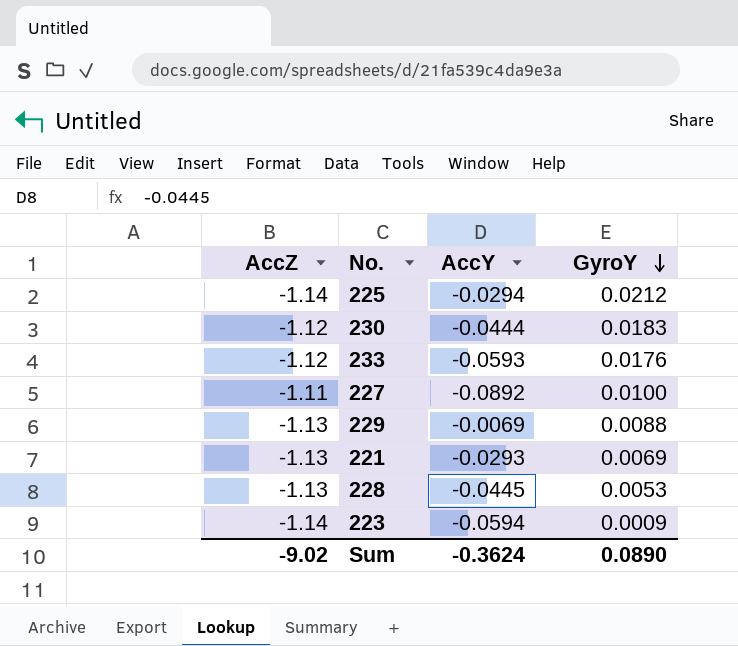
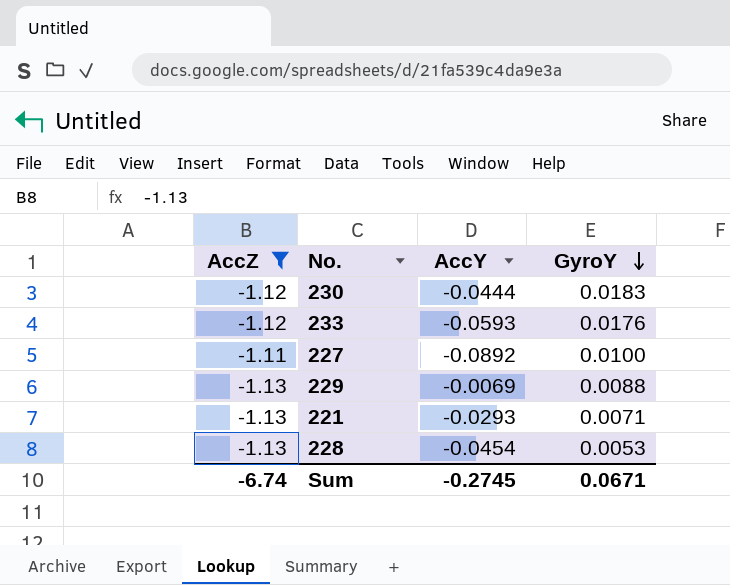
filter: none -> AccZ != -1.14
221 | GyroY: 0.0069 -> 0.0071
228 | AccY: -0.0445 -> -0.0454
Sum | AccZ: -9.02 -> -6.74
Sum | AccY: -0.3624 -> -0.2745
Sum | GyroY: 0.0890 -> 0.0671

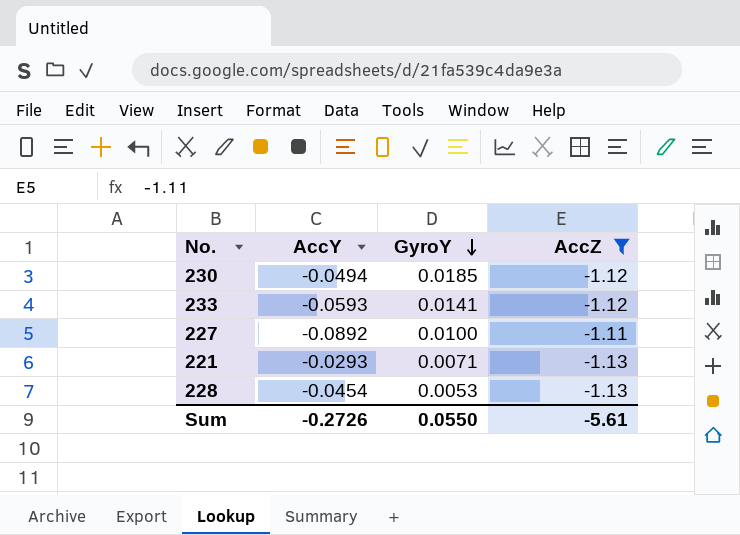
column AccZ | position: 1 -> 4
row 229: -1.13 | -0.0069 | 0.0088 -> none
230 | AccY: -0.0444 -> -0.0494
230 | GyroY: 0.0183 -> 0.0185
233 | GyroY: 0.0176 -> 0.0141
Sum | AccY: -0.2745 -> -0.2726
Sum | GyroY: 0.0671 -> 0.0550
Sum | AccZ: -6.74 -> -5.61

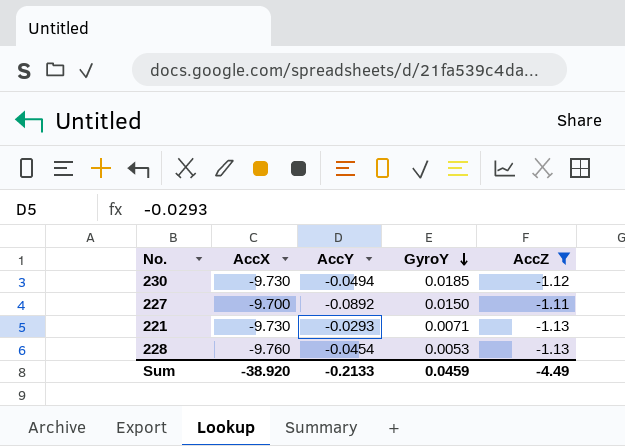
column AccX | position: none -> 2
row 233: -0.0593 | 0.0141 | -1.12 -> none
227 | GyroY: 0.0100 -> 0.0150
Sum | AccY: -0.2726 -> -0.2133
Sum | GyroY: 0.0550 -> 0.0459
Sum | AccZ: -5.61 -> -4.49

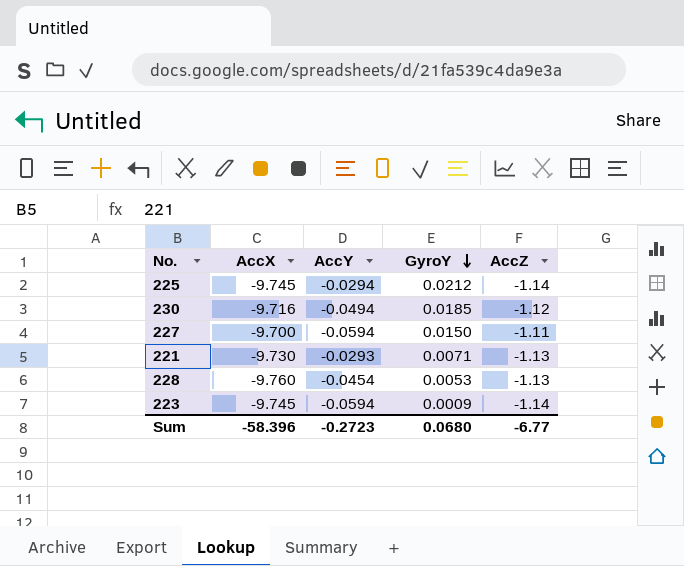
filter: AccZ != -1.14 -> none
230 | AccX: -9.730 -> -9.716
227 | AccY: -0.0892 -> -0.0594
Sum | AccX: -38.920 -> -58.396
Sum | AccY: -0.2133 -> -0.2723
Sum | GyroY: 0.0459 -> 0.0680
Sum | AccZ: -4.49 -> -6.77

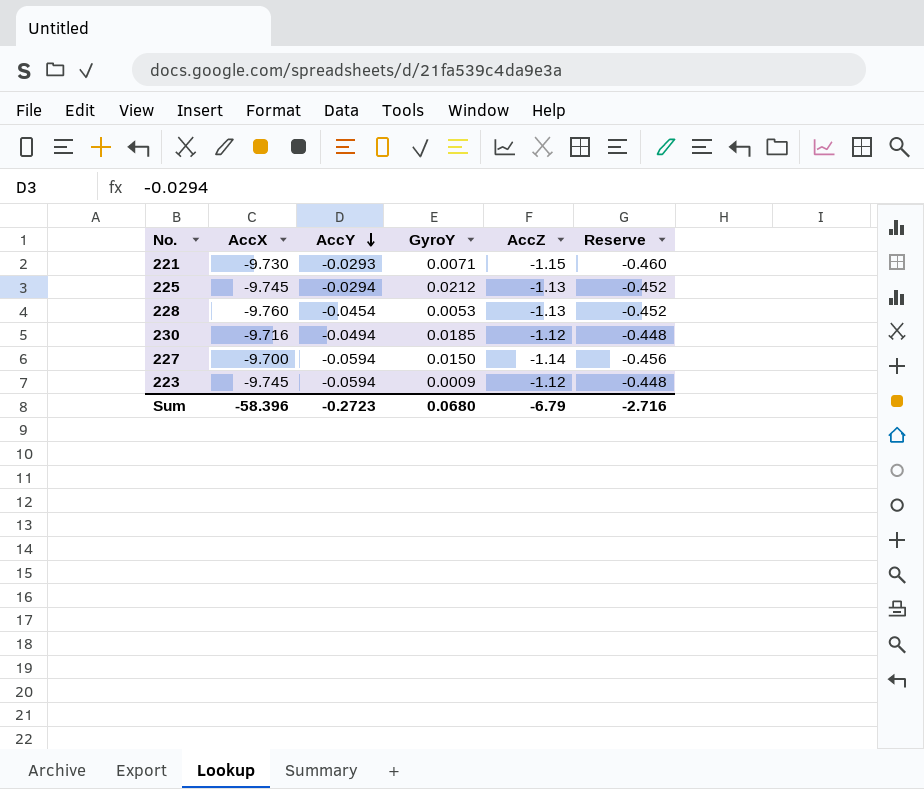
row order: GyroY descending -> AccY descending
column Reserve | formula: none -> [AccZ] * 0.4
221 | AccZ: -1.13 -> -1.15
225 | AccZ: -1.14 -> -1.13
227 | AccZ: -1.11 -> -1.14
223 | AccZ: -1.14 -> -1.12
Sum | AccZ: -6.77 -> -6.79

